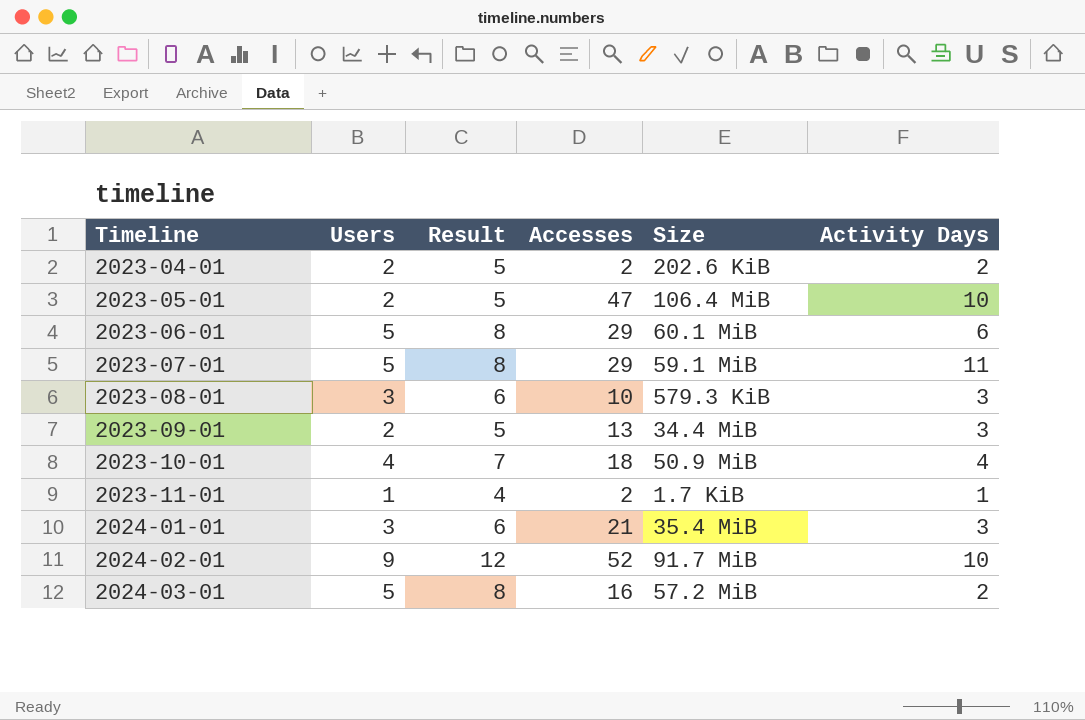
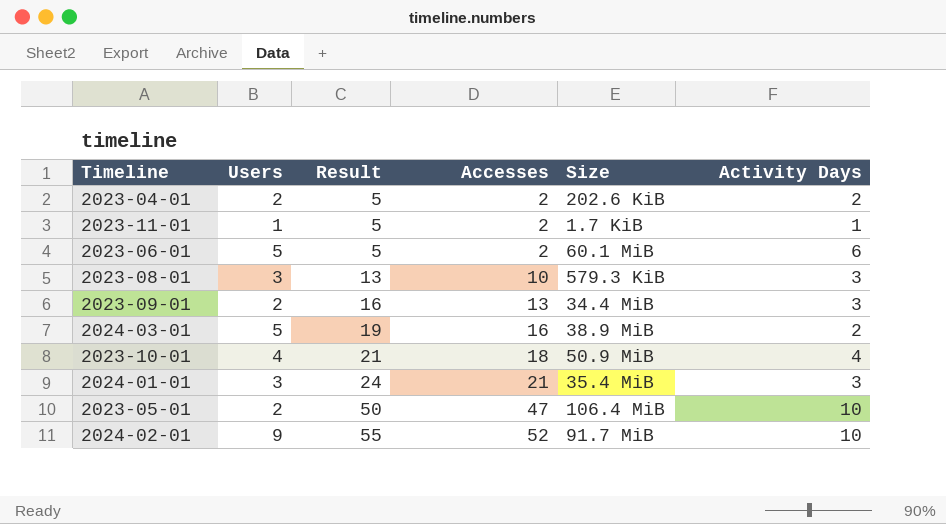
row order: Timeline ascending -> Result ascending
column Result | formula: [Users] + 3 -> [Accesses] + 3
row 2023-07-01: 5 | 8 | 29 | 59.1 MiB | 11 -> none
2023-06-01 | Accesses: 29 -> 2
2024-03-01 | Size: 57.2 MiB -> 38.9 MiB

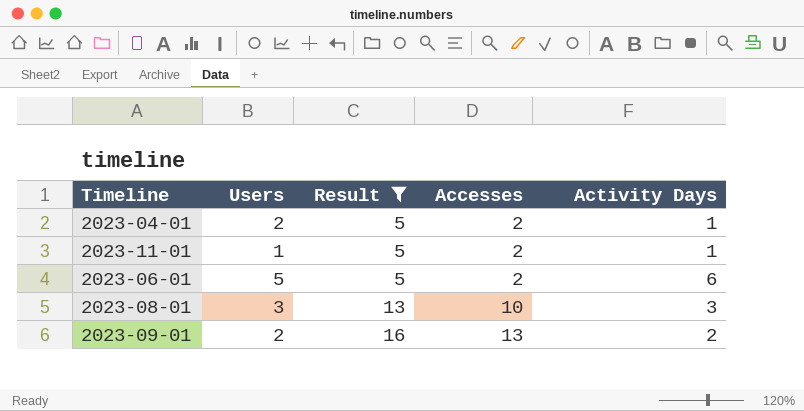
filter: none -> Result <= 16
column Size | position: 5 -> none
2023-04-01 | Activity Days: 2 -> 1
2023-09-01 | Activity Days: 3 -> 2

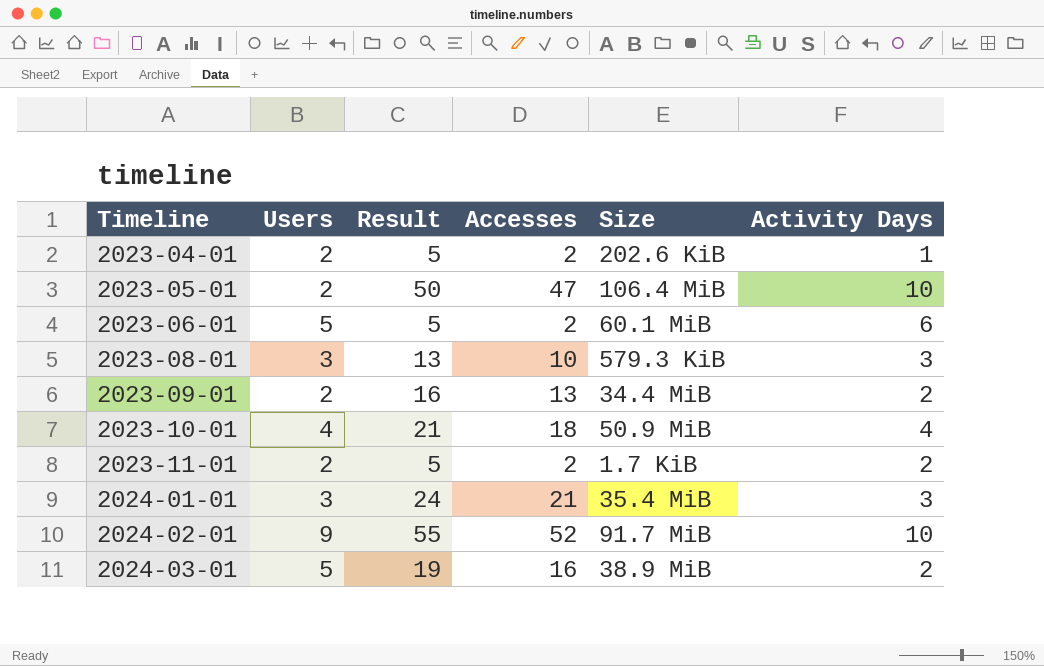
filter: Result <= 16 -> none
row order: Result ascending -> Timeline ascending
column Size | position: none -> 5
2023-11-01 | Users: 1 -> 2
2023-11-01 | Activity Days: 1 -> 2

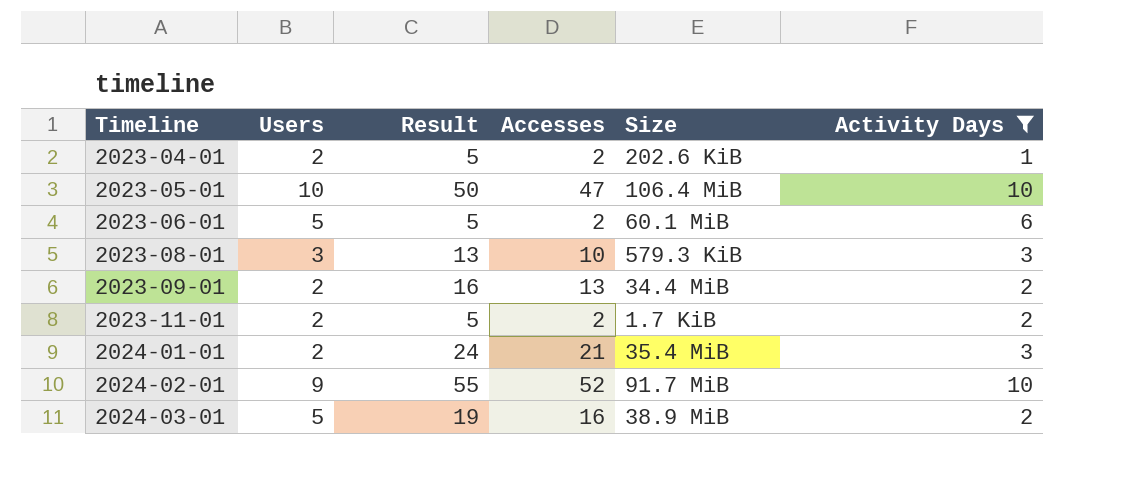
filter: none -> Activity Days != 4
2023-05-01 | Users: 2 -> 10
2024-01-01 | Users: 3 -> 2

